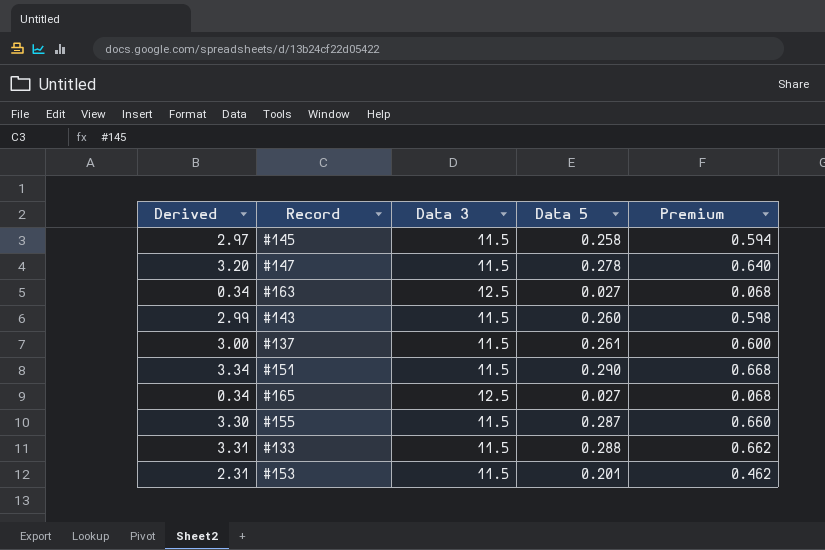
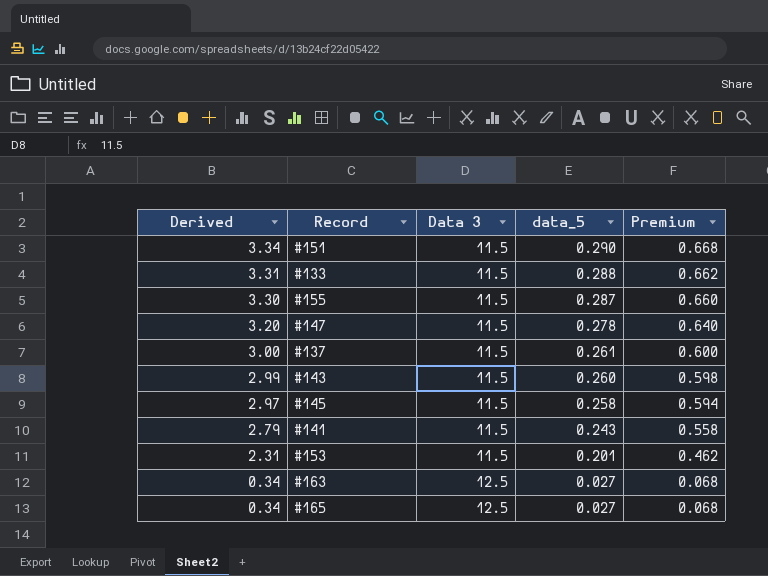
row order: none -> Derived descending
column name: Data 5 -> data_5
row #141: none -> 2.79 | 11.5 | 0.243 | 0.558

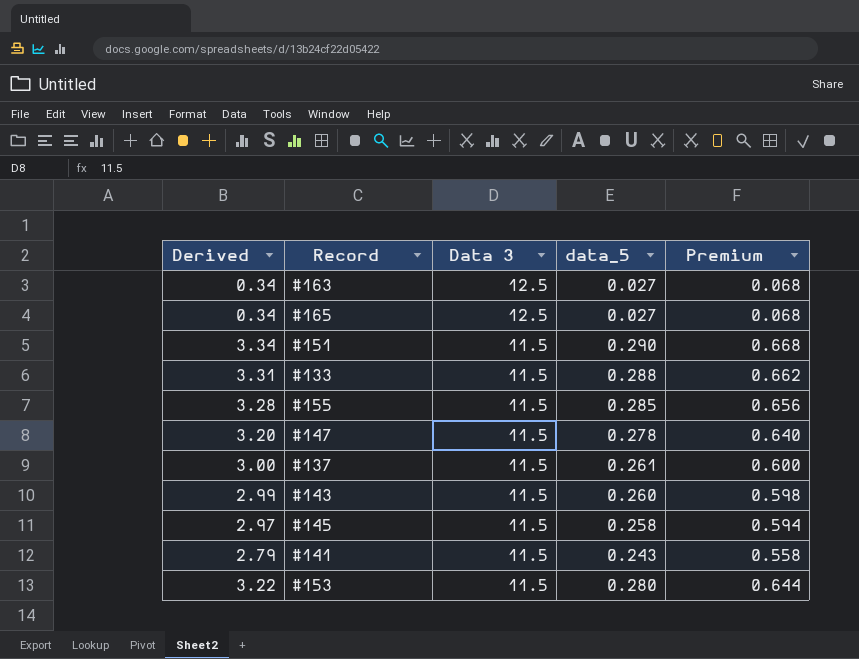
row order: Derived descending -> Data 3 descending
#155 | Derived: 3.30 -> 3.28
#155 | data_5: 0.287 -> 0.285
#155 | Premium: 0.660 -> 0.656
#153 | Derived: 2.31 -> 3.22
#153 | data_5: 0.201 -> 0.280
#153 | Premium: 0.462 -> 0.644

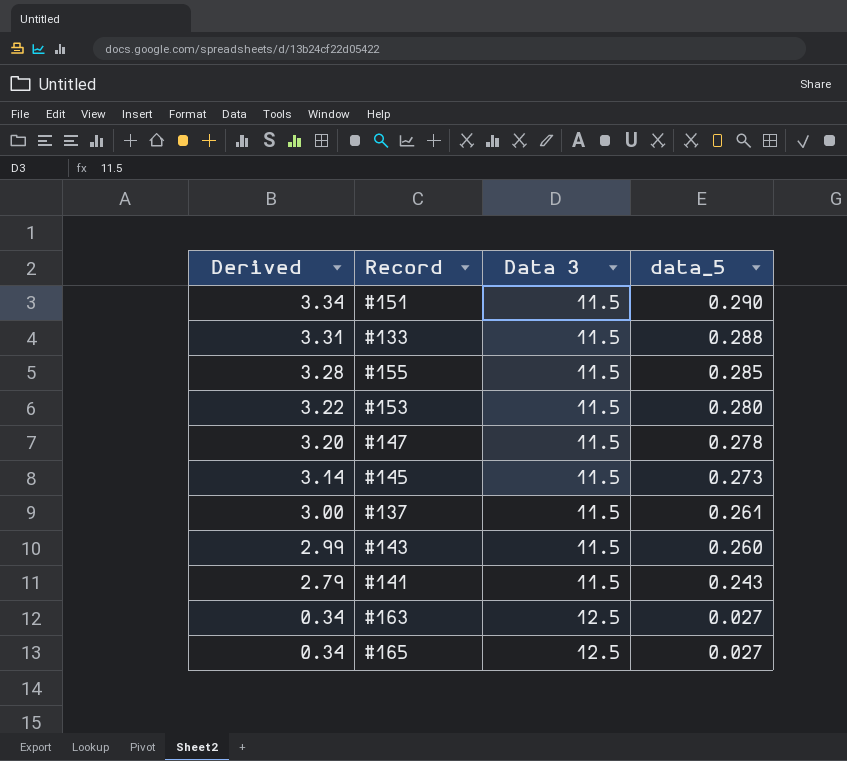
row order: Data 3 descending -> Derived descending
column Premium | formula: [Derived] * 0.2 -> none
#145 | Derived: 2.97 -> 3.14
#145 | data_5: 0.258 -> 0.273

